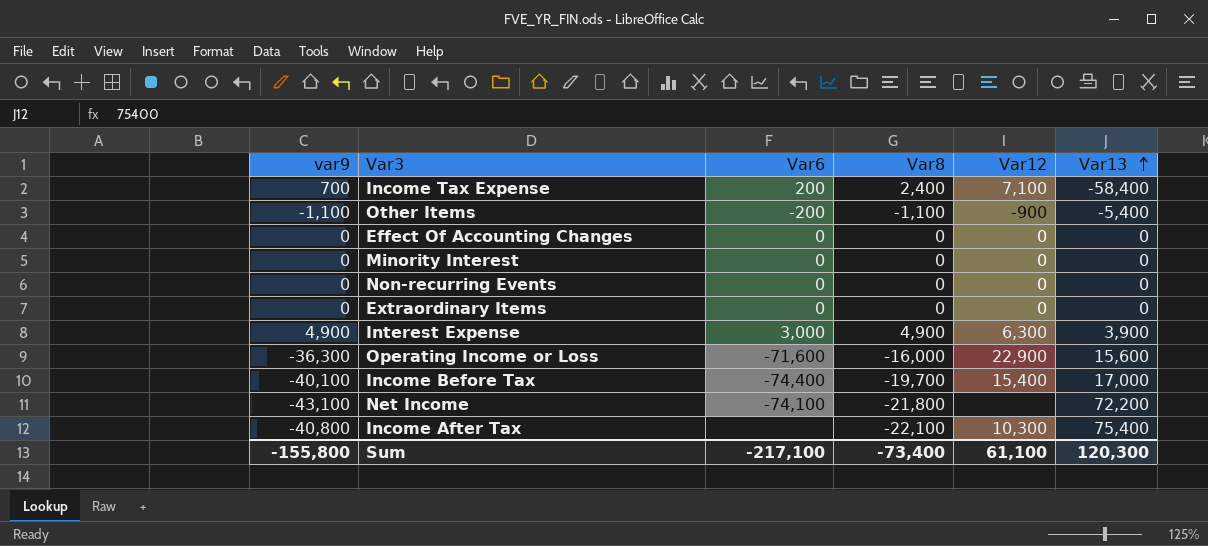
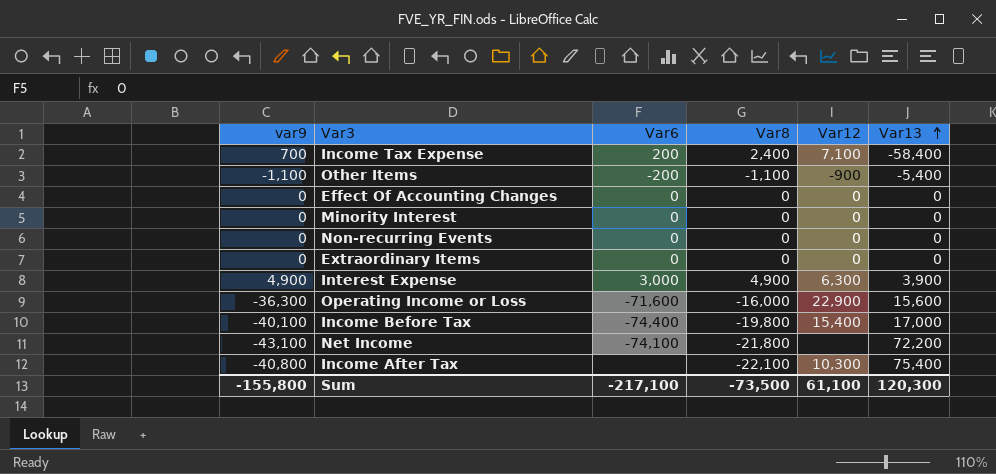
Income Before Tax | Var8: -19,700 -> -19,800
Sum | Var8: -73,400 -> -73,500

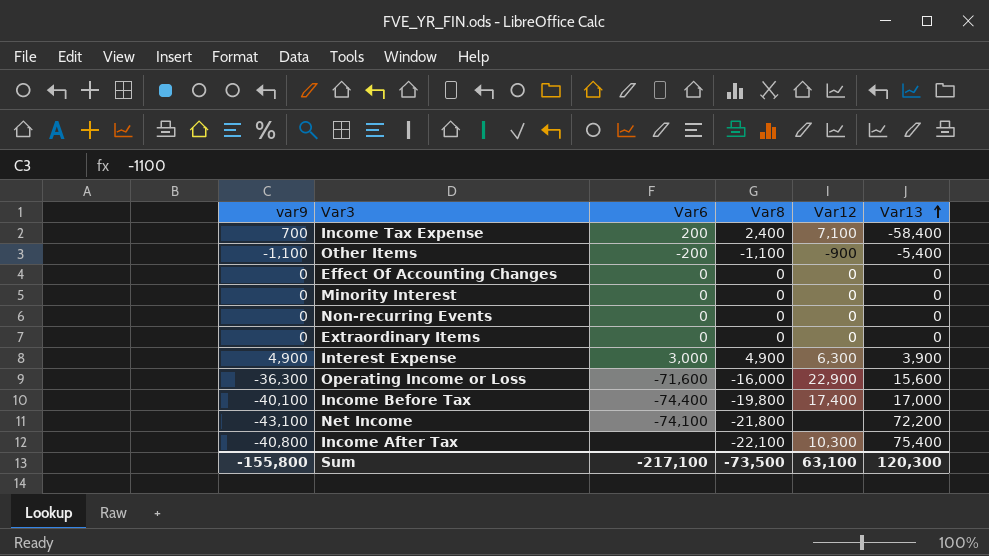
Income Before Tax | Var12: 15,400 -> 17,400
Sum | Var12: 61,100 -> 63,100

